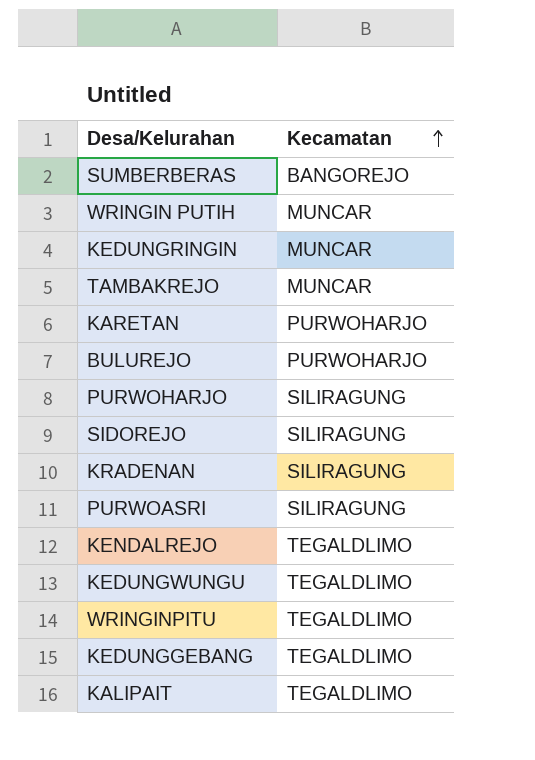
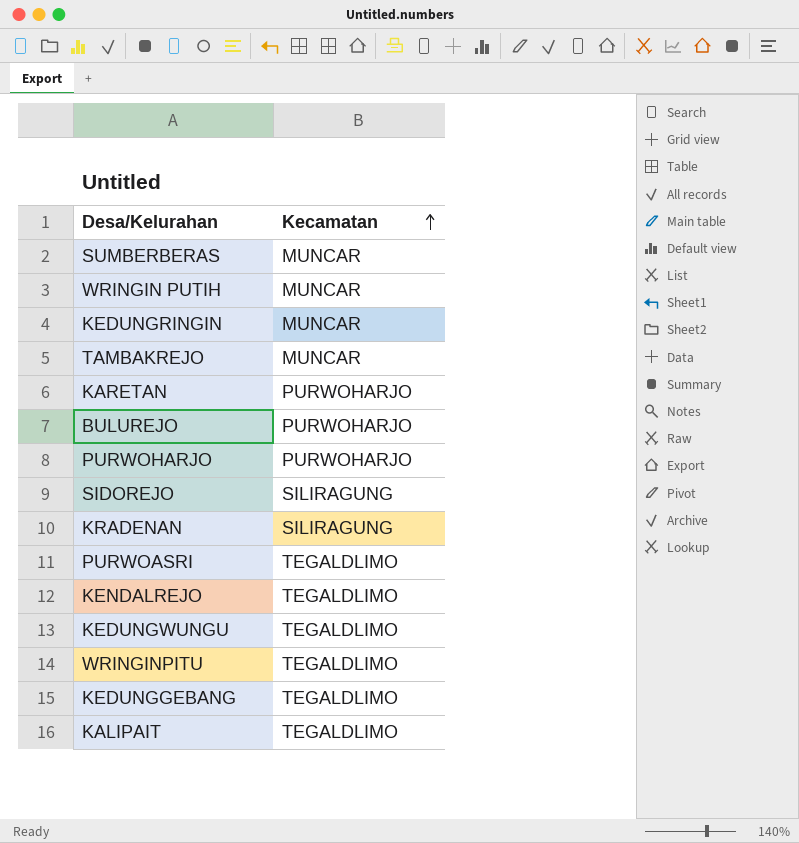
SUMBERBERAS | Kecamatan: BANGOREJO -> MUNCAR
PURWOHARJO | Kecamatan: SILIRAGUNG -> PURWOHARJO
PURWOASRI | Kecamatan: SILIRAGUNG -> TEGALDLIMO

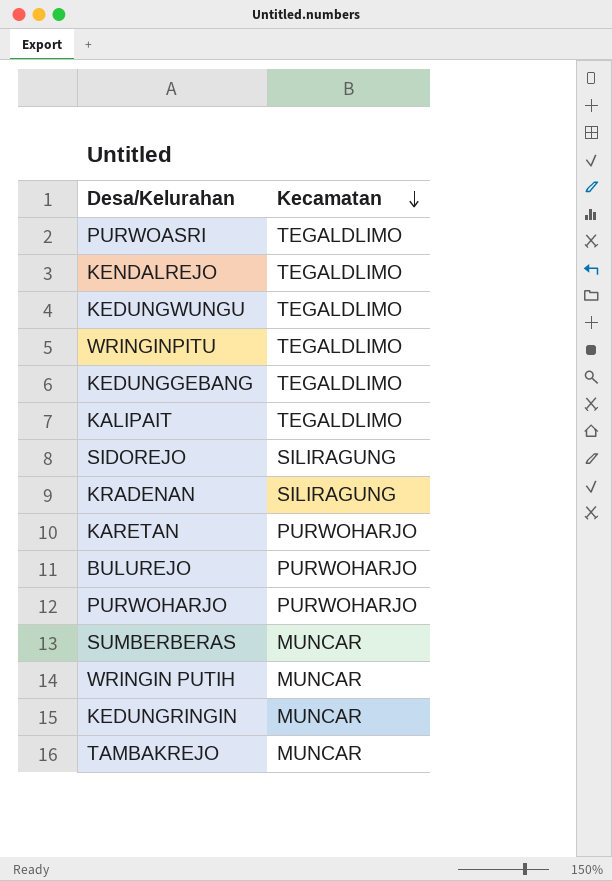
row order: Kecamatan ascending -> Kecamatan descending

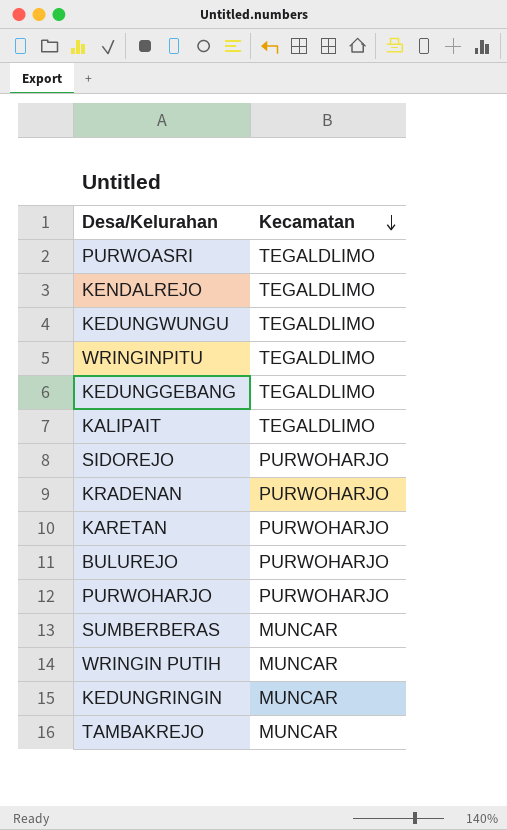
SIDOREJO | Kecamatan: SILIRAGUNG -> PURWOHARJO
KRADENAN | Kecamatan: SILIRAGUNG -> PURWOHARJO

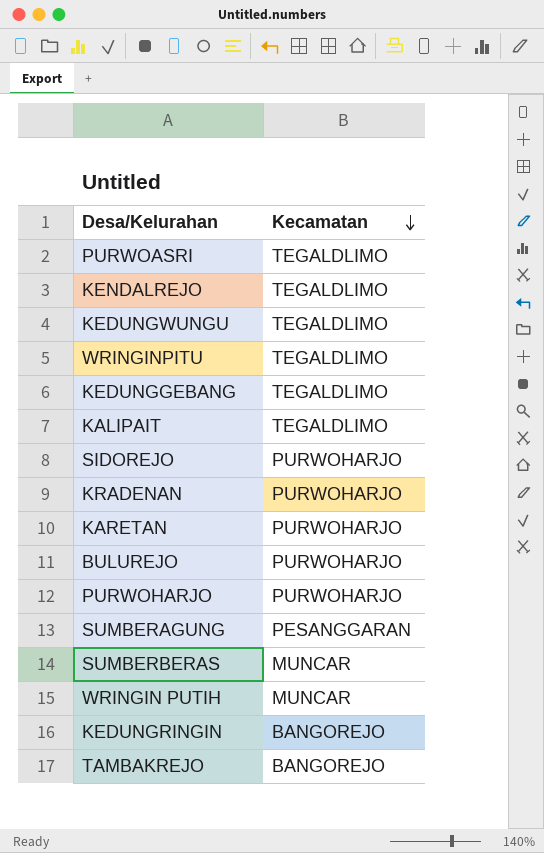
row SUMBERAGUNG: none -> PESANGGARAN
KEDUNGRINGIN | Kecamatan: MUNCAR -> BANGOREJO
TAMBAKREJO | Kecamatan: MUNCAR -> BANGOREJO

